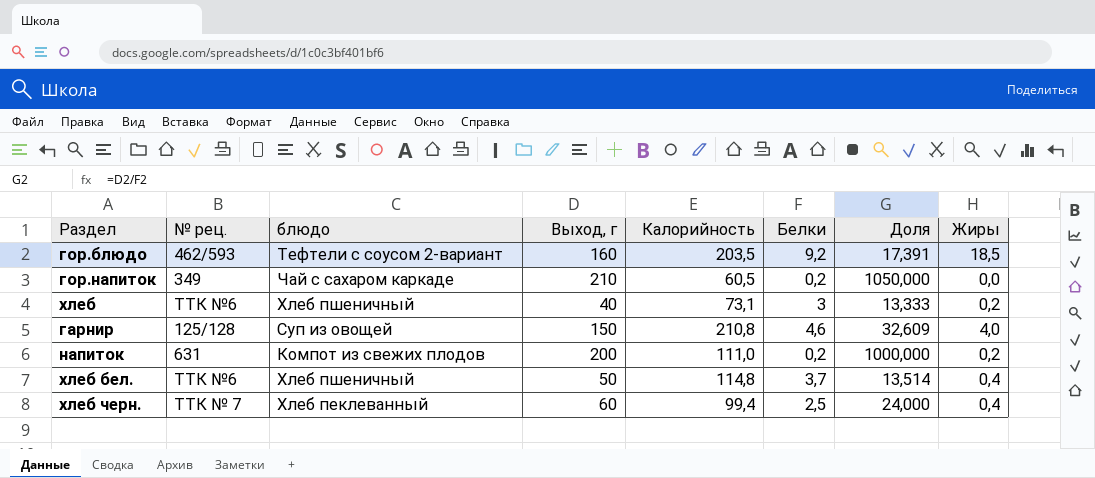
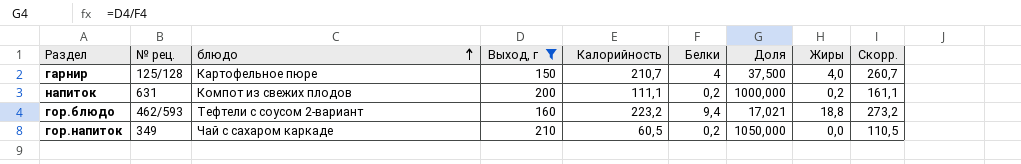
filter: none -> Выход, г >= 150
row order: none -> блюдо ascending
column Скорр. | formula: none -> [Калорийность] + 50
гарнир | блюдо: Суп из овощей -> Картофельное пюре
гарнир | Калорийность: 210,8 -> 210,7
гарнир | Белки: 4,6 -> 4
гарнир | Доля: 32,609 -> 37,500
напиток | Калорийность: 111,0 -> 111,1
гор.блюдо | Калорийность: 203,5 -> 223,2
гор.блюдо | Белки: 9,2 -> 9,4
гор.блюдо | Доля: 17,391 -> 17,021
гор.блюдо | Жиры: 18,5 -> 18,8

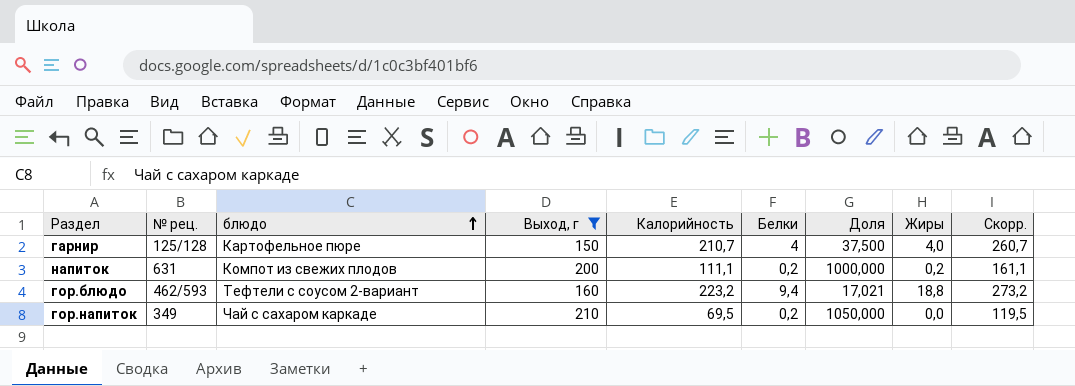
гор.напиток | Калорийность: 60,5 -> 69,5
гор.напиток | Скорр.: 110,5 -> 119,5

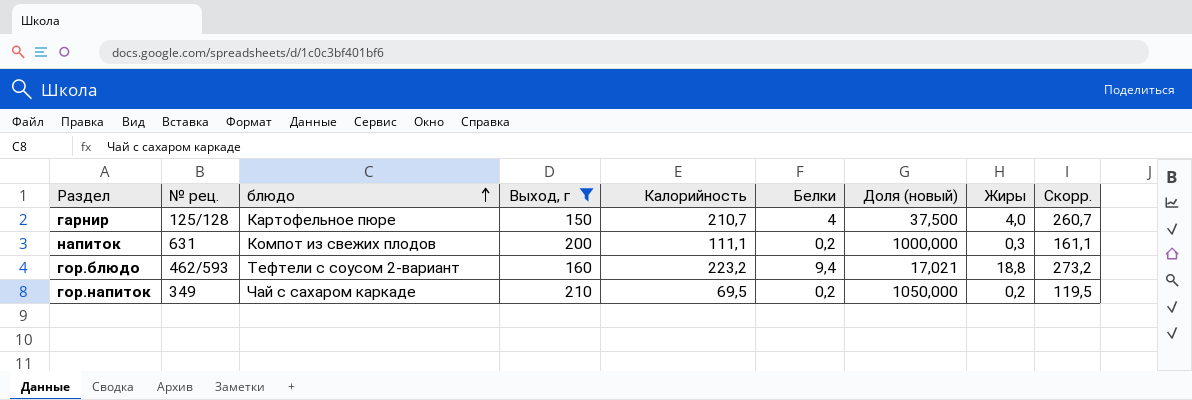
column name: Доля -> Доля (новый)
напиток | Жиры: 0,2 -> 0,3
гор.напиток | Жиры: 0,0 -> 0,2

